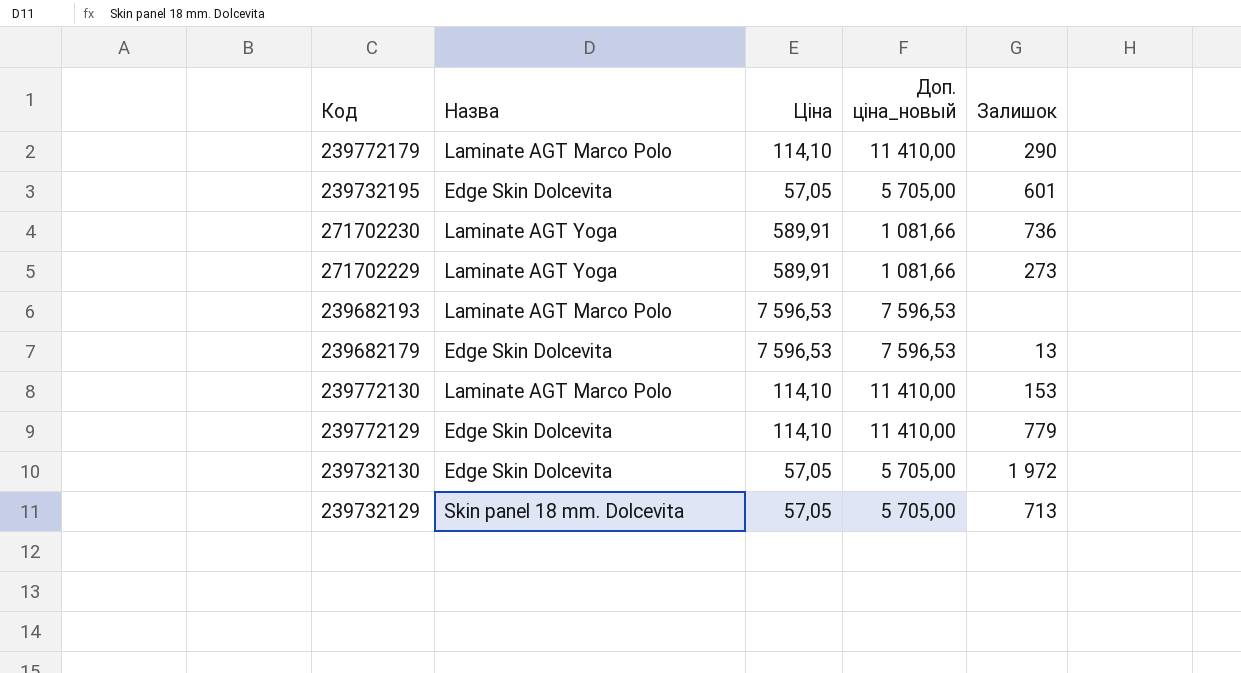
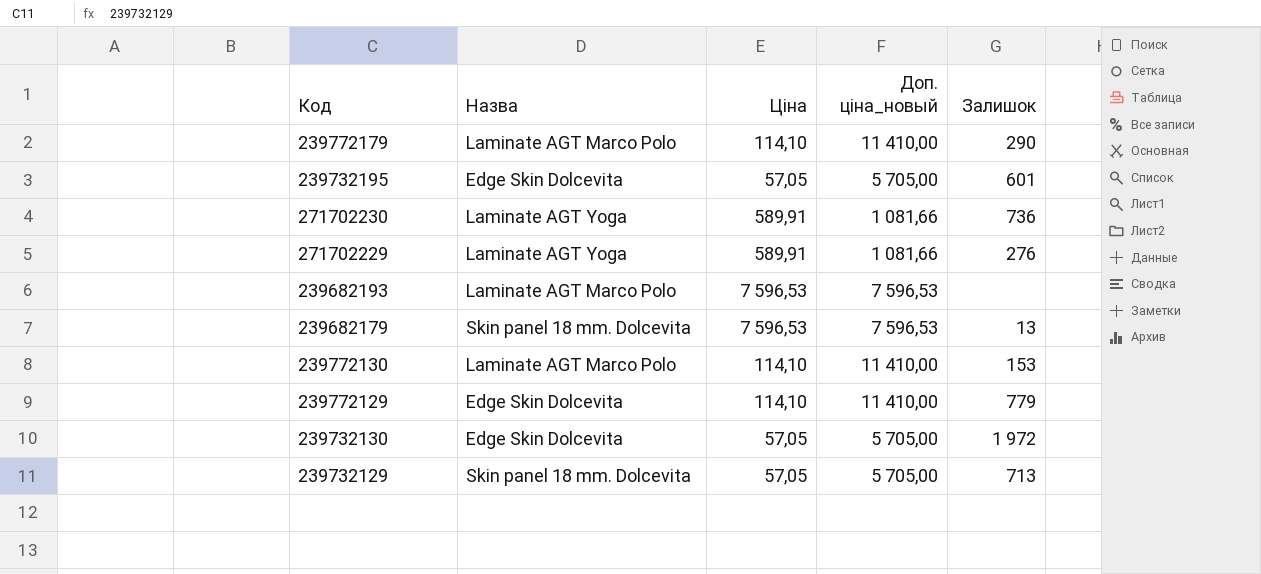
271702229 | Залишок: 273 -> 276
239682179 | Назва: Edge Skin Dolcevita -> Skin panel 18 mm. Dolcevita

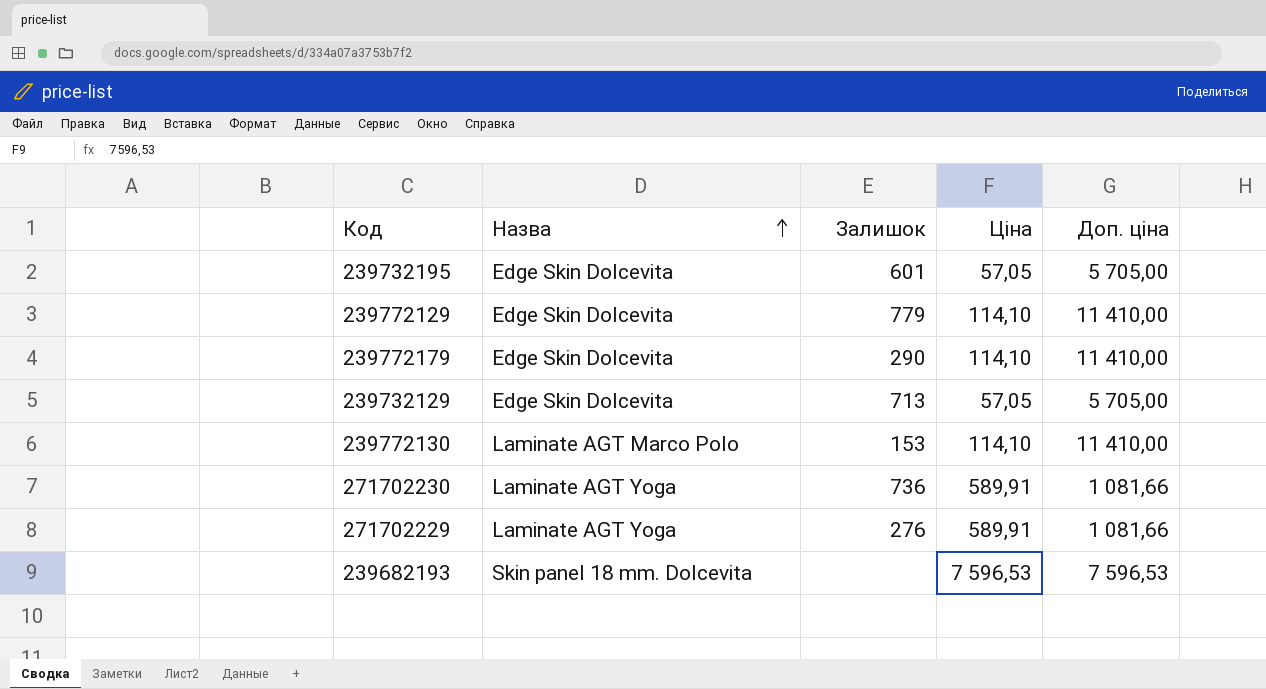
row order: none -> Назва ascending
column Залишок | position: 5 -> 3
column name: Доп. ціна_новый -> Доп. ціна
row 239682179: Skin panel 18 mm. Dolcevita | 7 596,53 | 7 596,53 | 13 -> none
row 239732130: Edge Skin Dolcevita | 57,05 | 5 705,00 | 1 972 -> none
239772179 | Назва: Laminate AGT Marco Polo -> Edge Skin Dolcevita
239732129 | Назва: Skin panel 18 mm. Dolcevita -> Edge Skin Dolcevita
239682193 | Назва: Laminate AGT Marco Polo -> Skin panel 18 mm. Dolcevita

